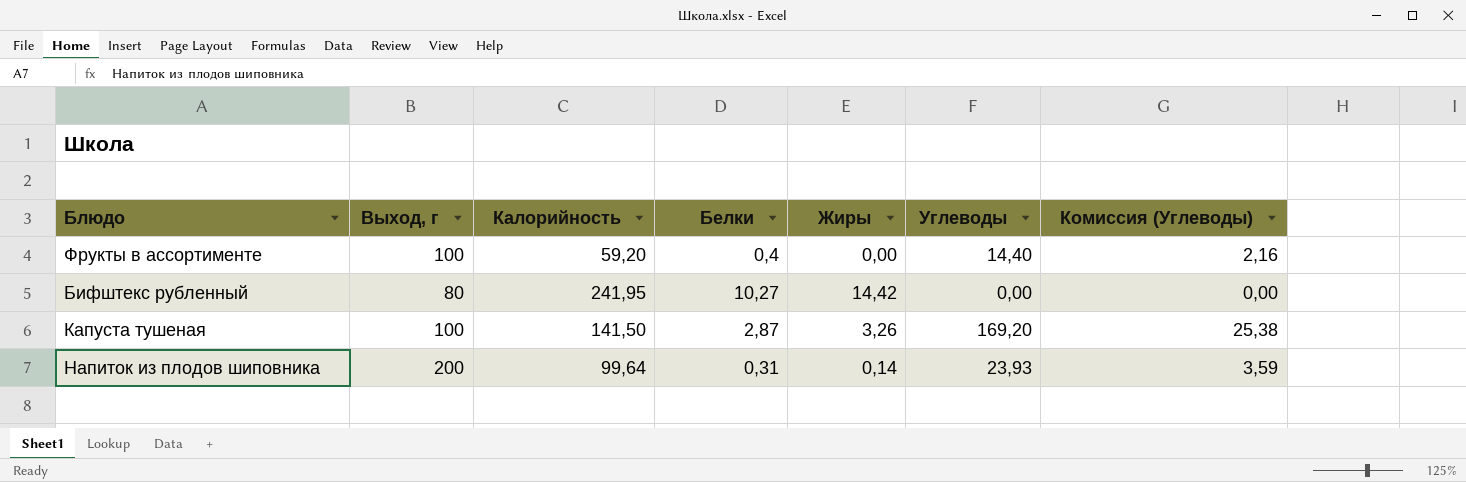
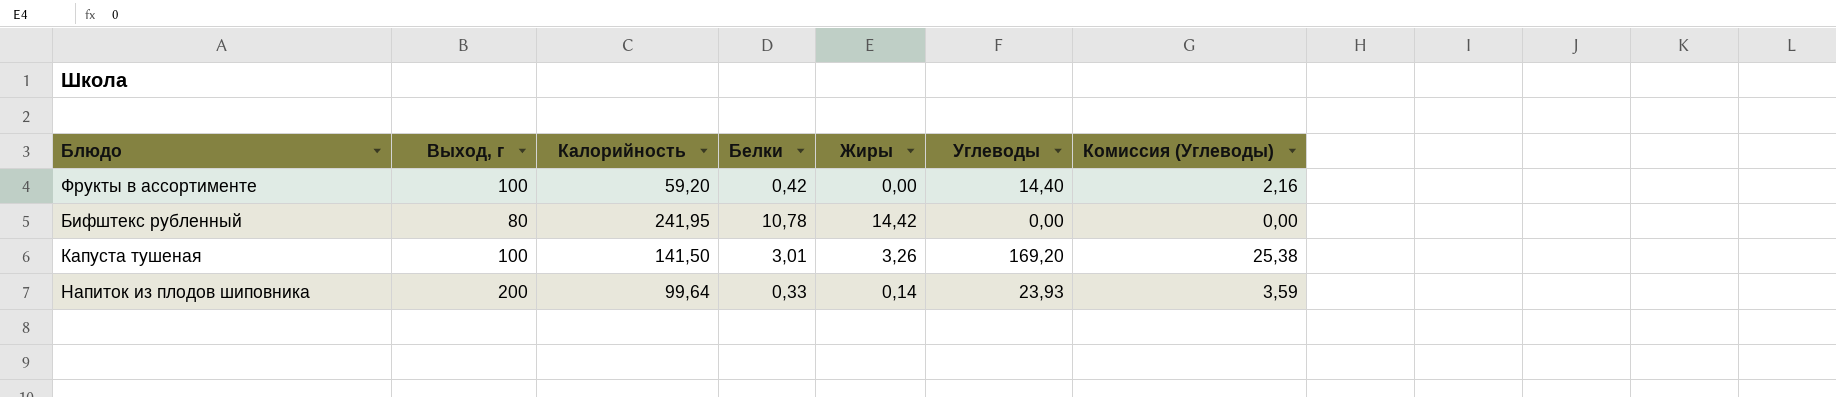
Фрукты в ассортименте | Белки: 0,4 -> 0,42
Бифштекс рубленный | Белки: 10,27 -> 10,78
Капуста тушеная | Белки: 2,87 -> 3,01
Напиток из плодов шиповника | Белки: 0,31 -> 0,33

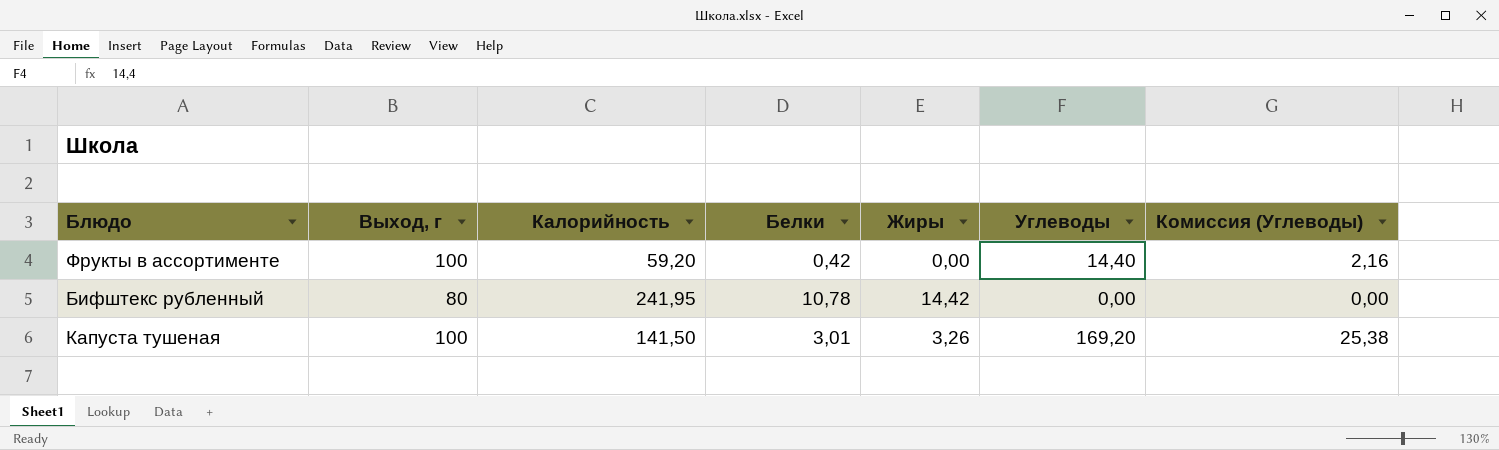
row Напиток из плодов шиповника: 200 | 99,64 | 0,33 | 0,14 | 23,93 | 3,59 -> none

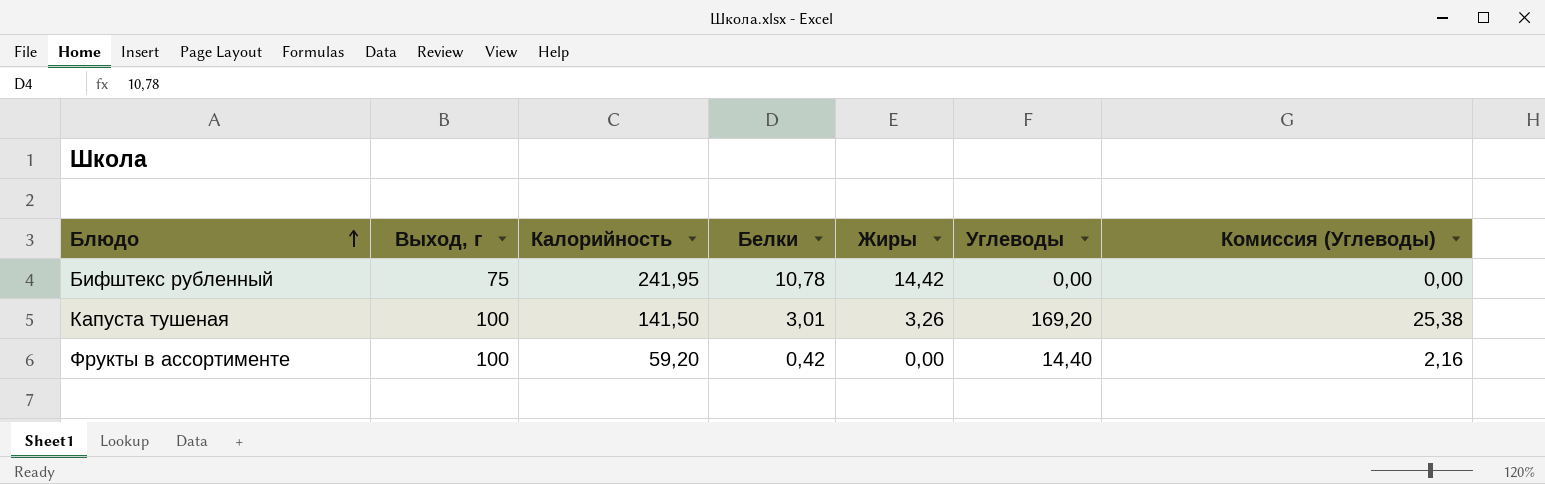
row order: none -> Блюдо ascending
Бифштекс рубленный | Выход, г: 80 -> 75

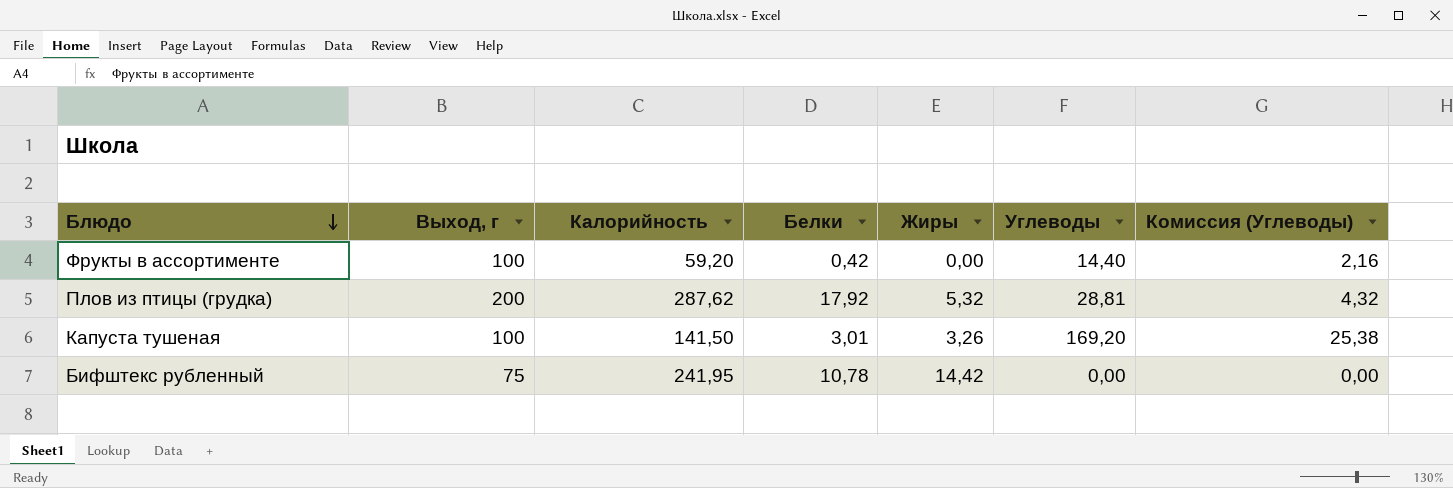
row order: Блюдо ascending -> Блюдо descending
row Плов из птицы (грудка): none -> 200 | 287,62 | 17,92 | 5,32 | 28,81 | 4,32

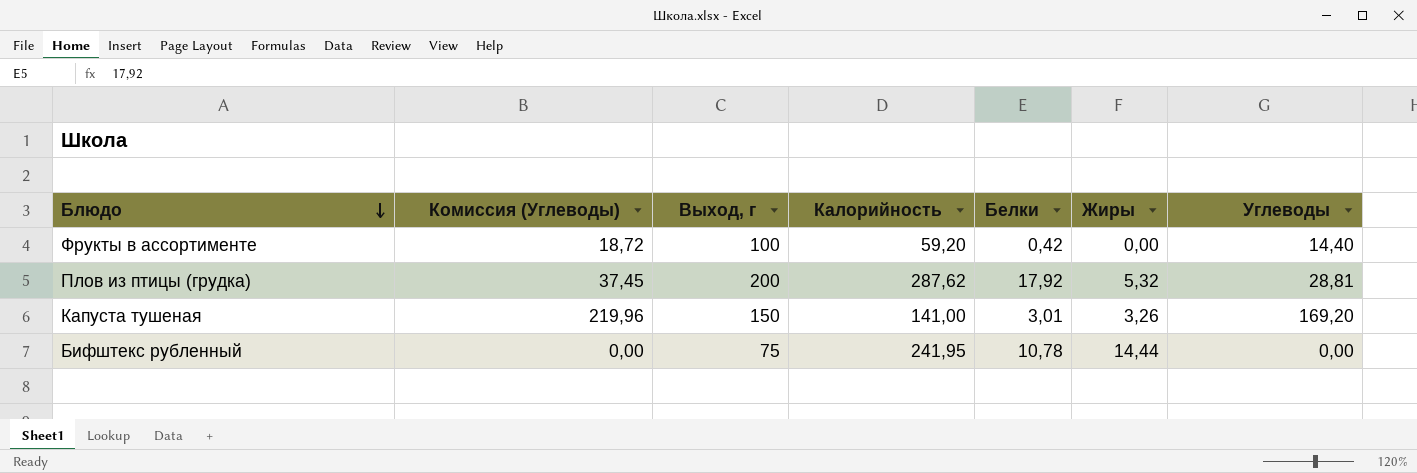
column Комиссия (Углеводы) | formula: [Углеводы] * 0,15 -> [Углеводы] * 1,3
column Комиссия (Углеводы) | position: 7 -> 2
Капуста тушеная | Выход, г: 100 -> 150
Капуста тушеная | Калорийность: 141,50 -> 141,00
Бифштекс рубленный | Жиры: 14,42 -> 14,44

